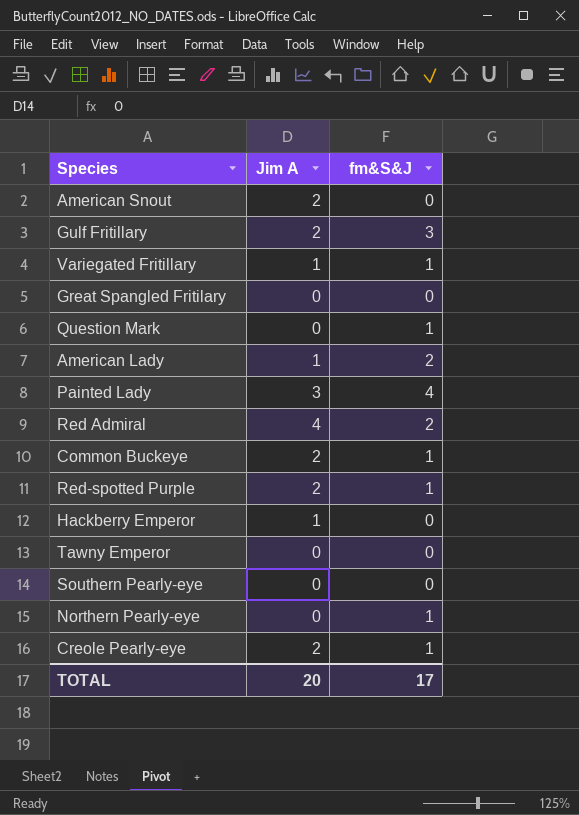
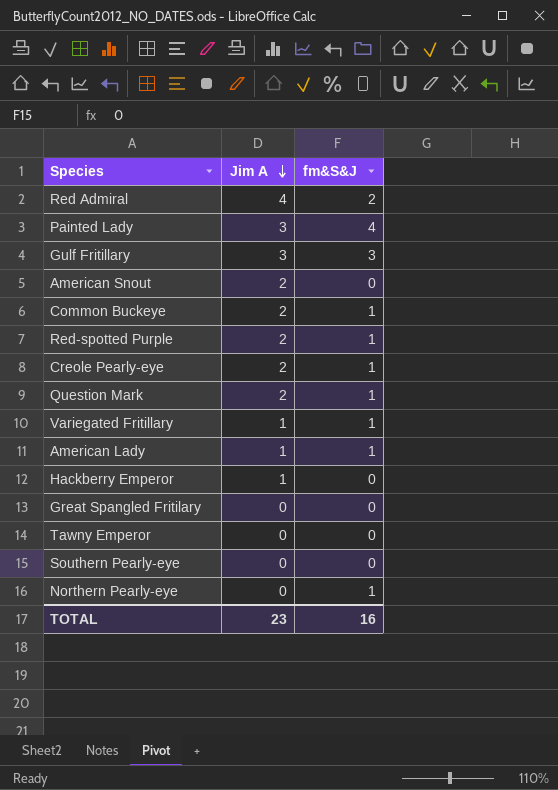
row order: none -> Jim A descending
Gulf Fritillary | Jim A: 2 -> 3
Question Mark | Jim A: 0 -> 2
American Lady | fm&S&J: 2 -> 1
TOTAL | Jim A: 20 -> 23
TOTAL | fm&S&J: 17 -> 16

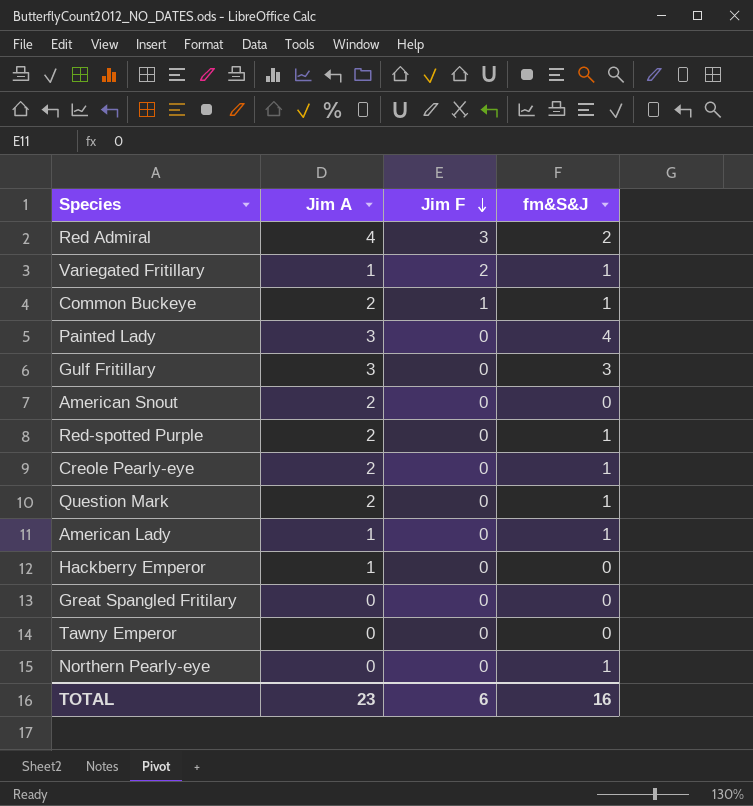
row order: Jim A descending -> Jim F descending
column Jim F | position: none -> 3
row Southern Pearly-eye: 0 | 0 -> none

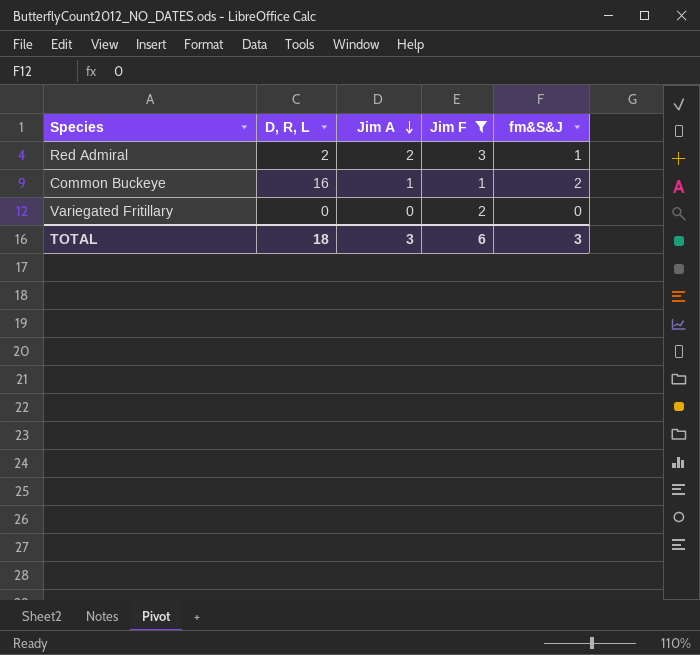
filter: none -> Jim F != 0
row order: Jim F descending -> Jim A descending
column D, R, L | position: none -> 2
Red Admiral | Jim A: 4 -> 2
Red Admiral | fm&S&J: 2 -> 1
Common Buckeye | Jim A: 2 -> 1
Common Buckeye | fm&S&J: 1 -> 2
Variegated Fritillary | Jim A: 1 -> 0
Variegated Fritillary | fm&S&J: 1 -> 0
TOTAL | Jim A: 23 -> 3
TOTAL | fm&S&J: 16 -> 3

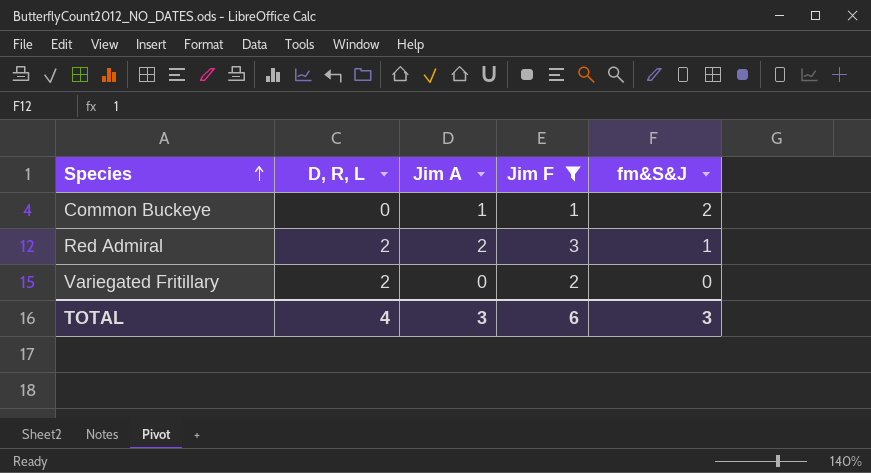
row order: Jim A descending -> Species ascending
Common Buckeye | D, R, L: 16 -> 0
Variegated Fritillary | D, R, L: 0 -> 2
TOTAL | D, R, L: 18 -> 4

